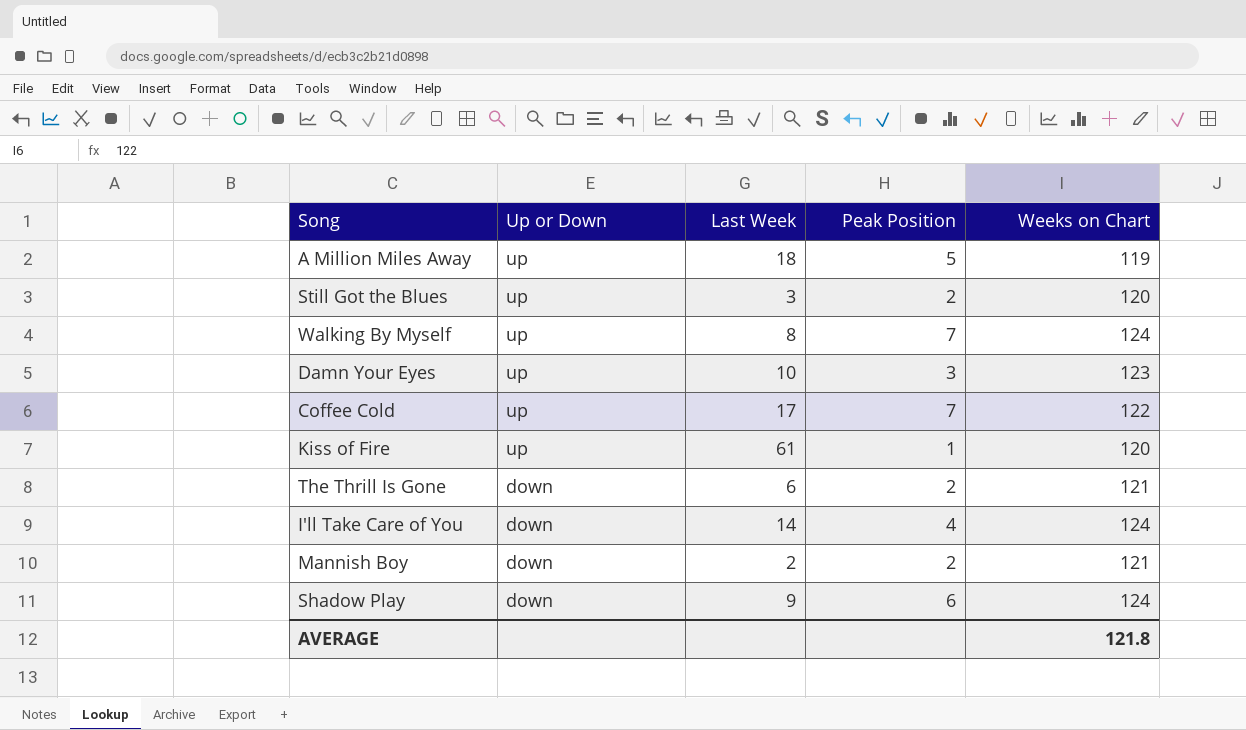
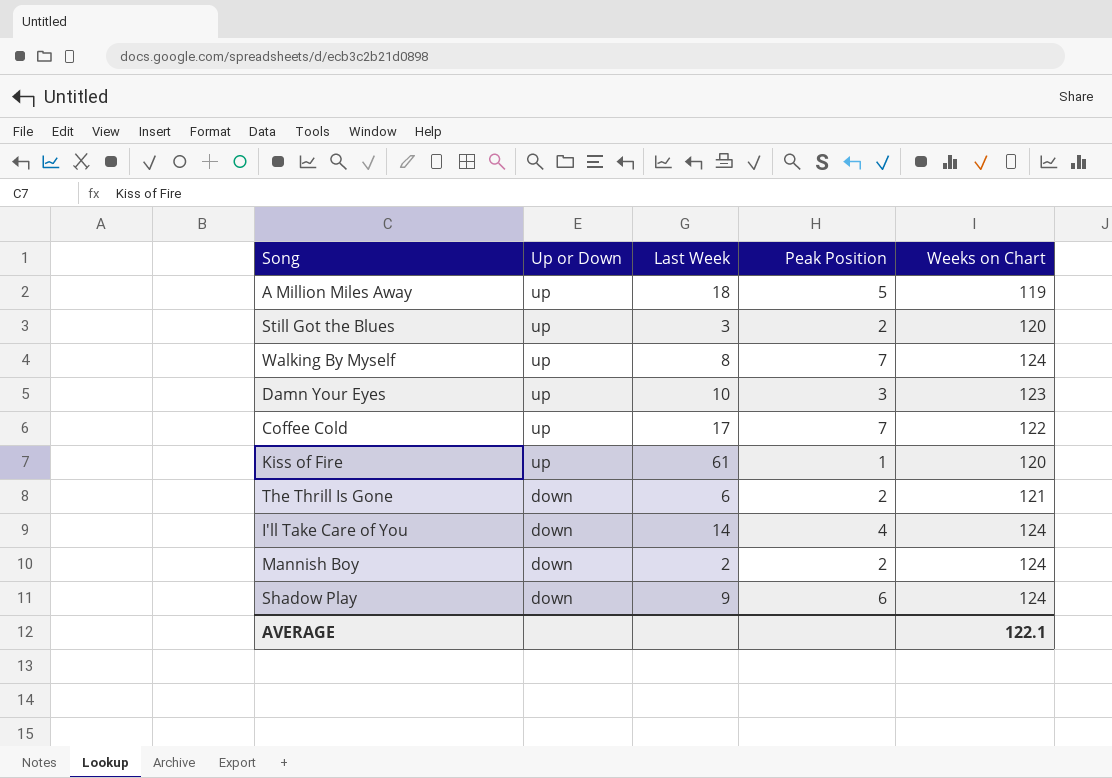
Mannish Boy | Weeks on Chart: 121 -> 124
AVERAGE | Weeks on Chart: 121.8 -> 122.1

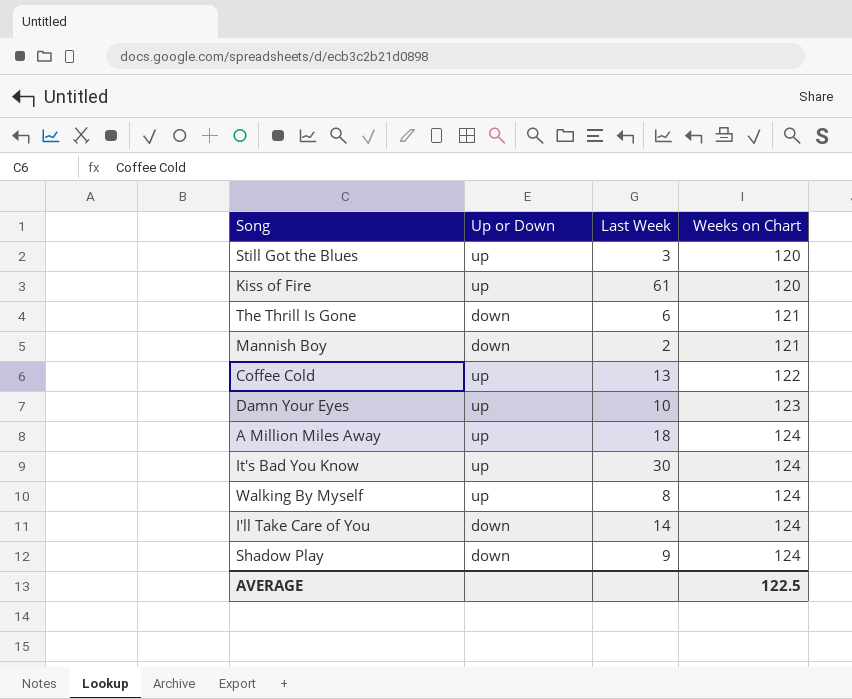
row order: Up or Down descending -> Weeks on Chart ascending
column Peak Position | position: 4 -> none
Mannish Boy | Weeks on Chart: 124 -> 121
Coffee Cold | Last Week: 17 -> 13
A Million Miles Away | Weeks on Chart: 119 -> 124
row It's Bad You Know: none -> up | 30 | 124
AVERAGE | Weeks on Chart: 122.1 -> 122.5

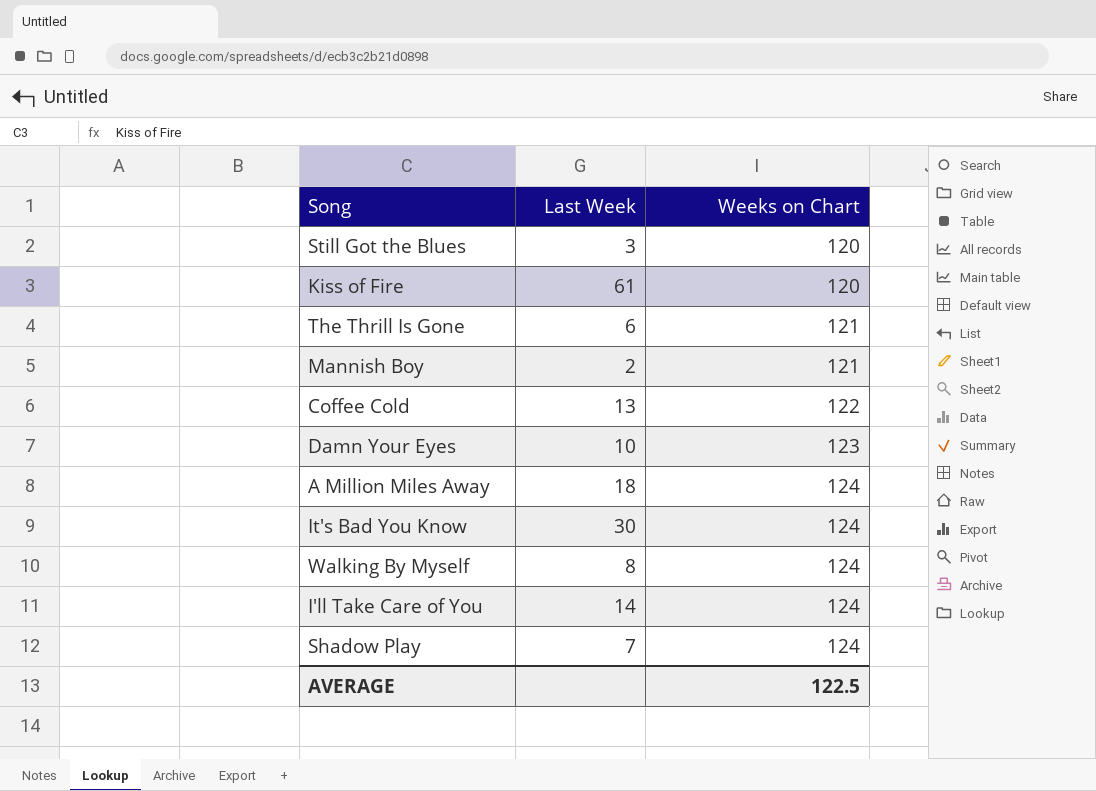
column Up or Down | position: 2 -> none
Shadow Play | Last Week: 9 -> 7

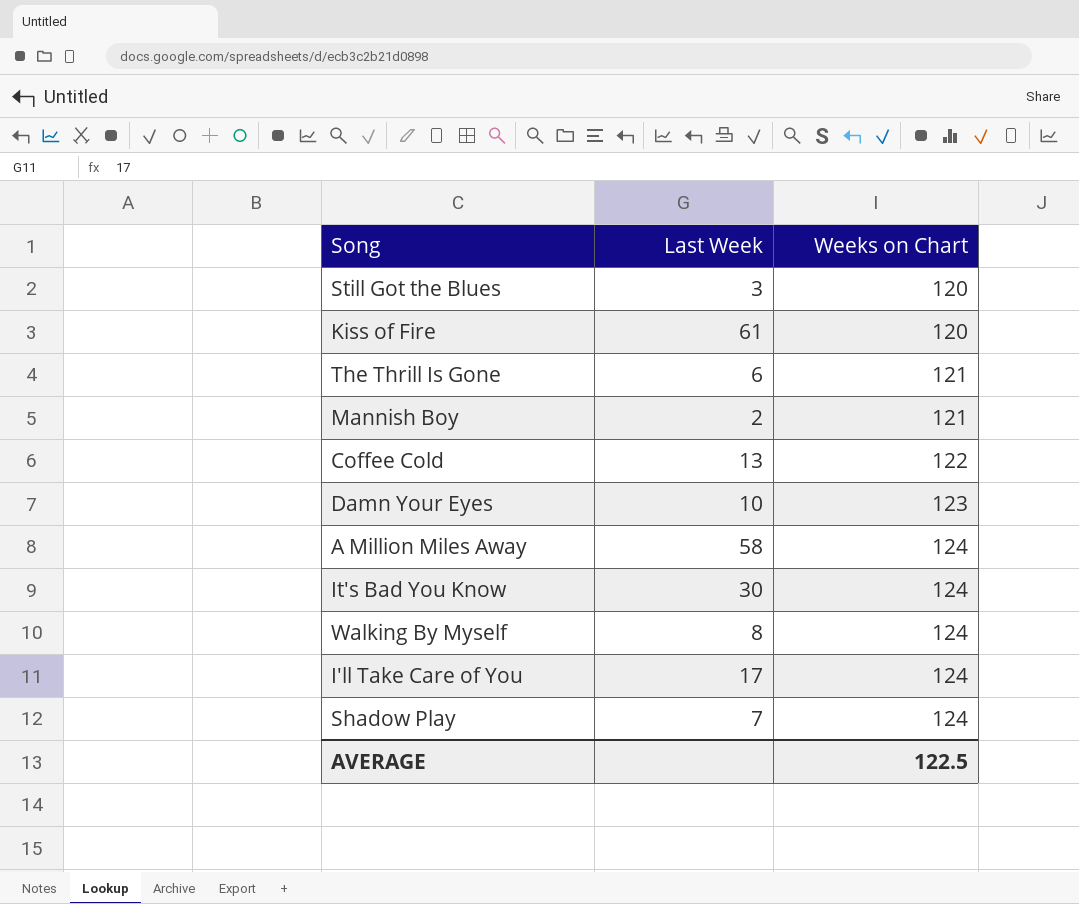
A Million Miles Away | Last Week: 18 -> 58
I'll Take Care of You | Last Week: 14 -> 17

